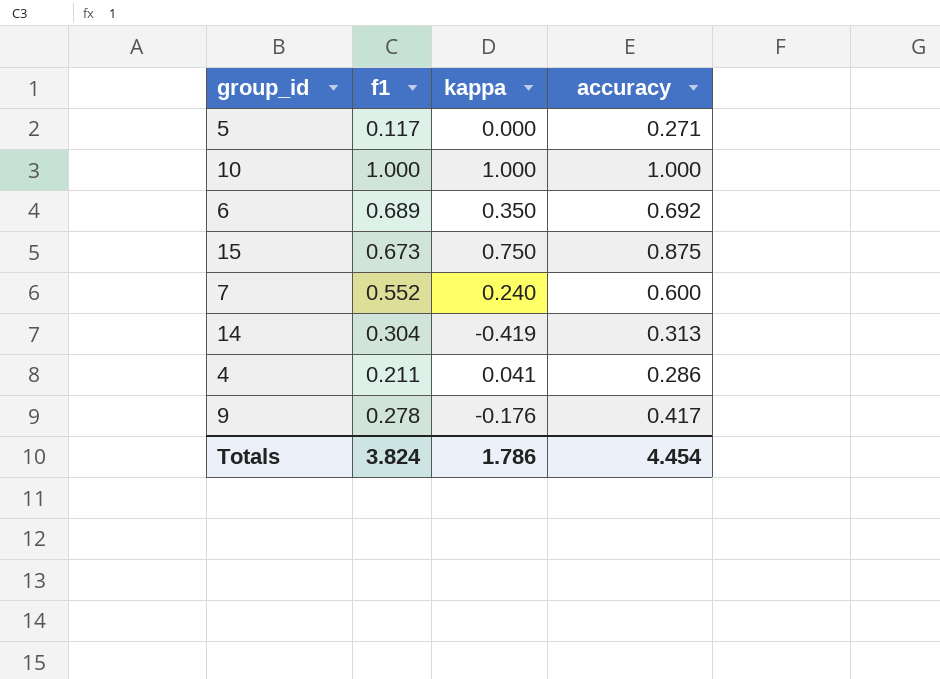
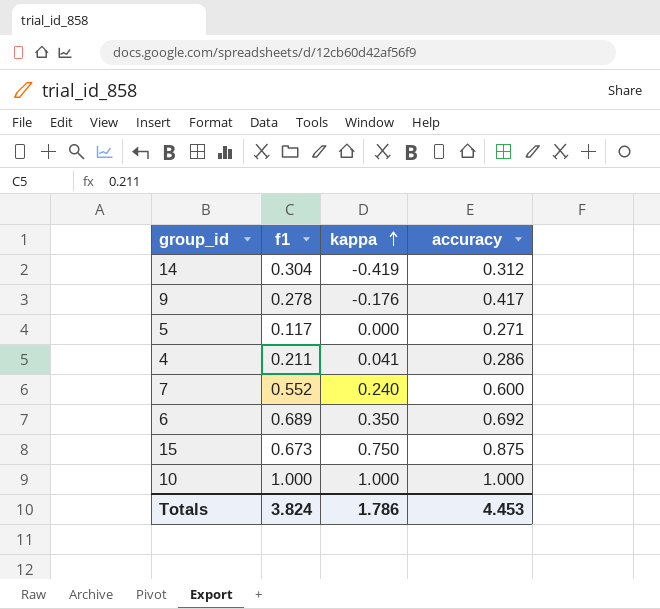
row order: none -> kappa ascending
14 | accuracy: 0.313 -> 0.312
Totals | accuracy: 4.454 -> 4.453

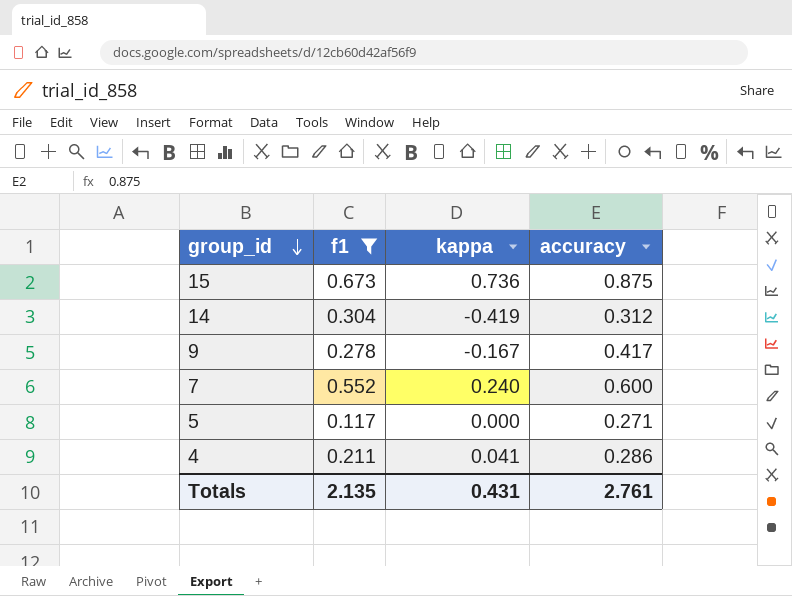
filter: none -> f1 <= 0.673
row order: kappa ascending -> group_id descending
15 | kappa: 0.750 -> 0.736
9 | kappa: -0.176 -> -0.167
Totals | f1: 3.824 -> 2.135
Totals | kappa: 1.786 -> 0.431
Totals | accuracy: 4.453 -> 2.761

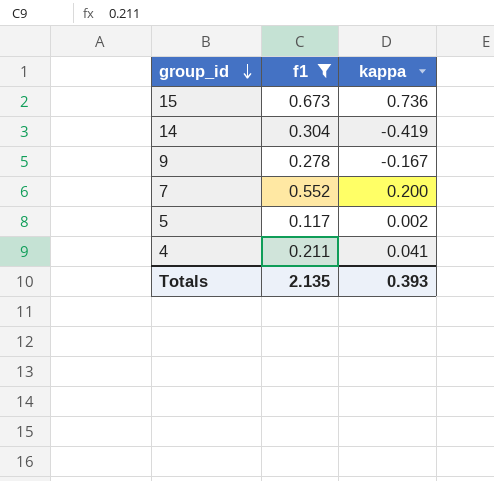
column accuracy | position: 4 -> none
7 | kappa: 0.240 -> 0.200
5 | kappa: 0.000 -> 0.002
Totals | kappa: 0.431 -> 0.393

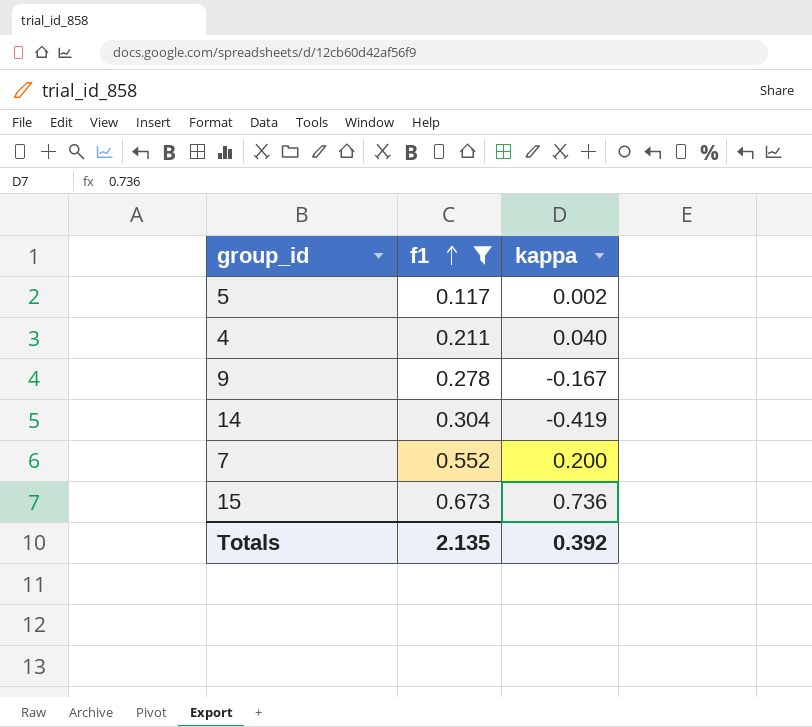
row order: group_id descending -> f1 ascending
4 | kappa: 0.041 -> 0.040
Totals | kappa: 0.393 -> 0.392

